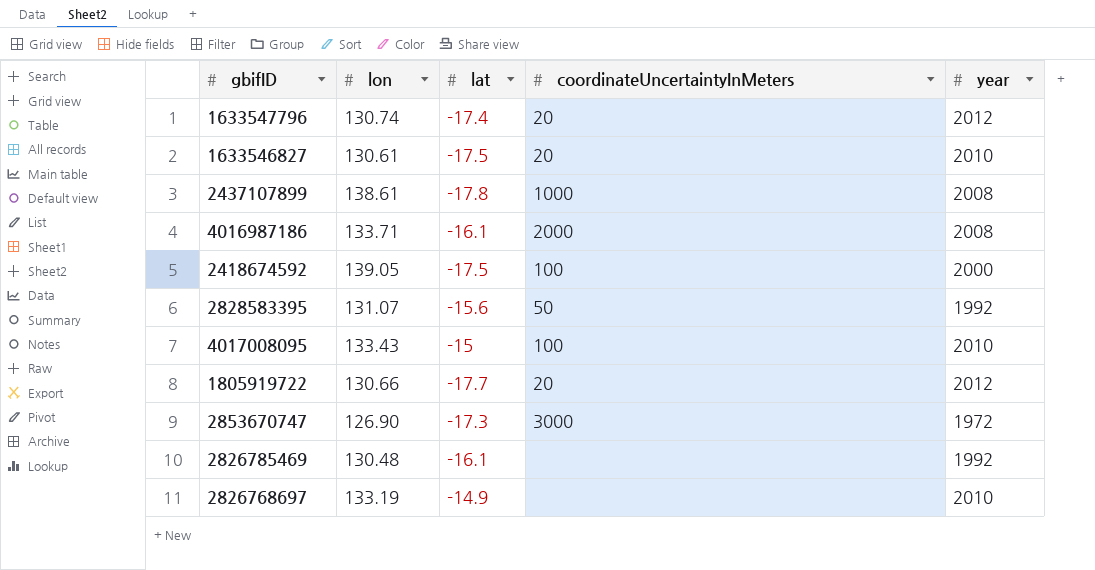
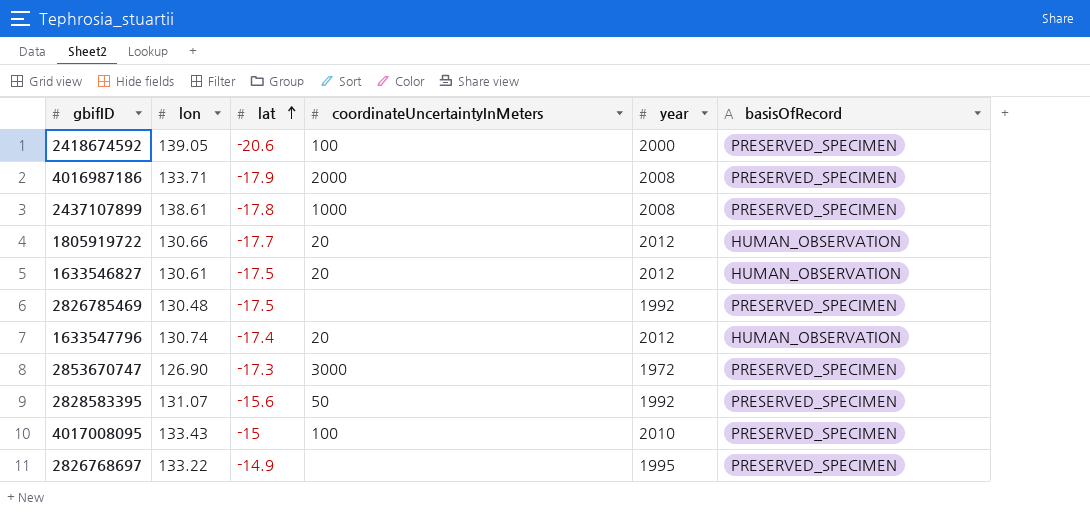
row order: none -> lat ascending
column basisOfRecord | position: none -> 6
2418674592 | lat: -17.5 -> -20.6
4016987186 | lat: -16.1 -> -17.9
1633546827 | year: 2010 -> 2012
2826785469 | lat: -16.1 -> -17.5
2826768697 | lon: 133.19 -> 133.22
2826768697 | year: 2010 -> 1995

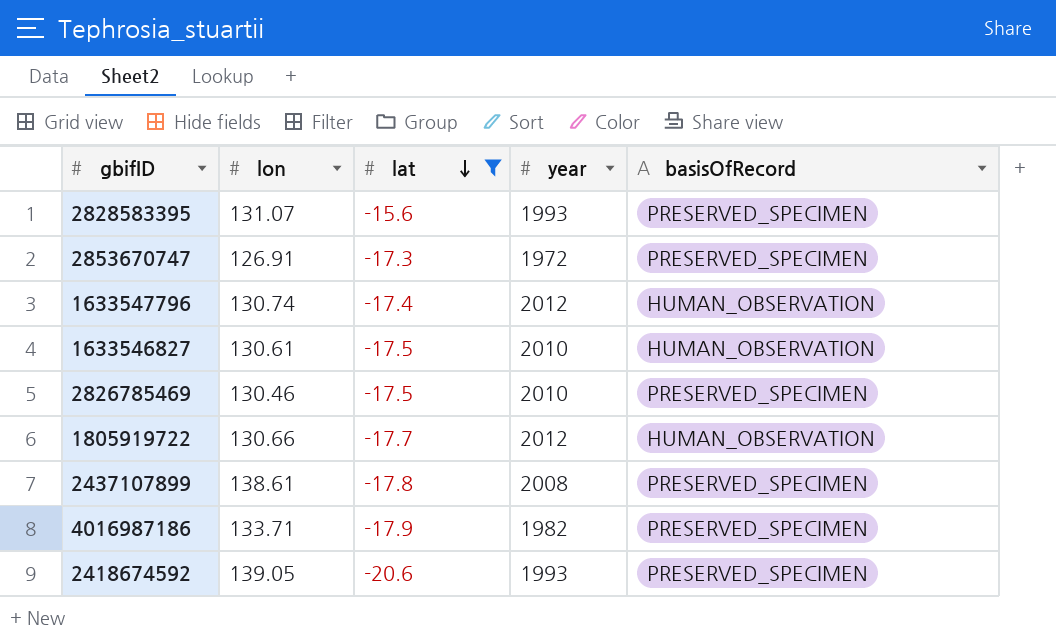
filter: none -> lat <= -15.6
row order: lat ascending -> lat descending
column coordinateUncertaintyInMeters | position: 4 -> none
2828583395 | year: 1992 -> 1993
2853670747 | lon: 126.90 -> 126.91
1633546827 | year: 2012 -> 2010
2826785469 | lon: 130.48 -> 130.46
2826785469 | year: 1992 -> 2010
4016987186 | year: 2008 -> 1982
2418674592 | year: 2000 -> 1993

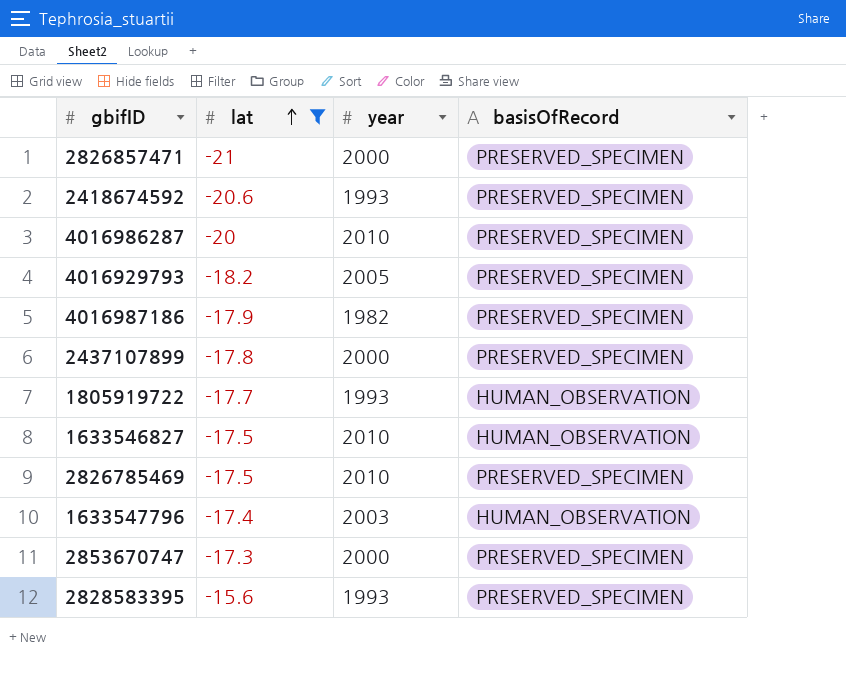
row order: lat descending -> lat ascending
column lon | position: 2 -> none
row 2826857471: none -> -21 | 2000 | PRESERVED_SPECIMEN
row 4016986287: none -> -20 | 2010 | PRESERVED_SPECIMEN
row 4016929793: none -> -18.2 | 2005 | PRESERVED_SPECIMEN
2437107899 | year: 2008 -> 2000
1805919722 | year: 2012 -> 1993
1633547796 | year: 2012 -> 2003
2853670747 | year: 1972 -> 2000

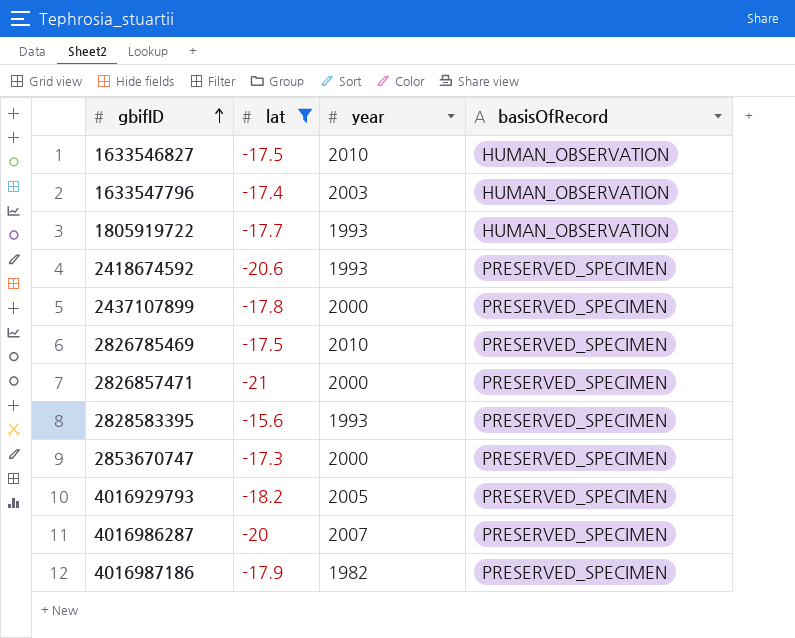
row order: lat ascending -> gbifID ascending
4016986287 | year: 2010 -> 2007

